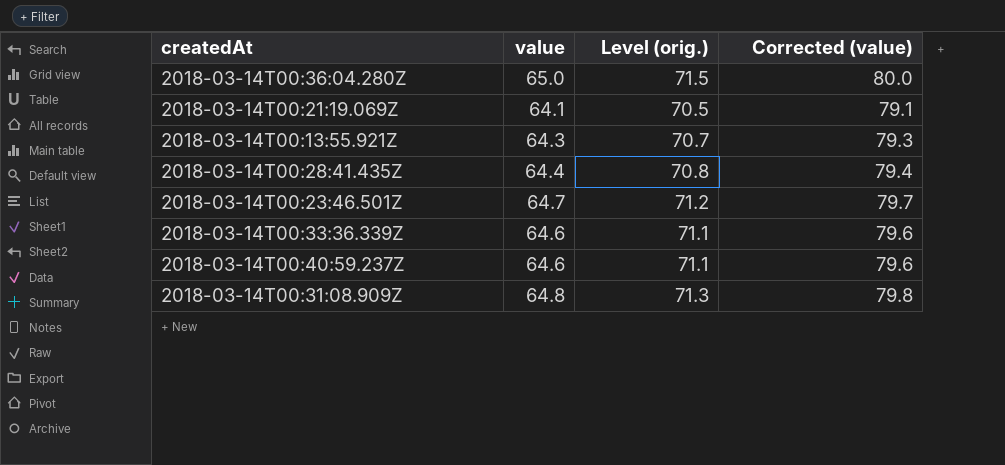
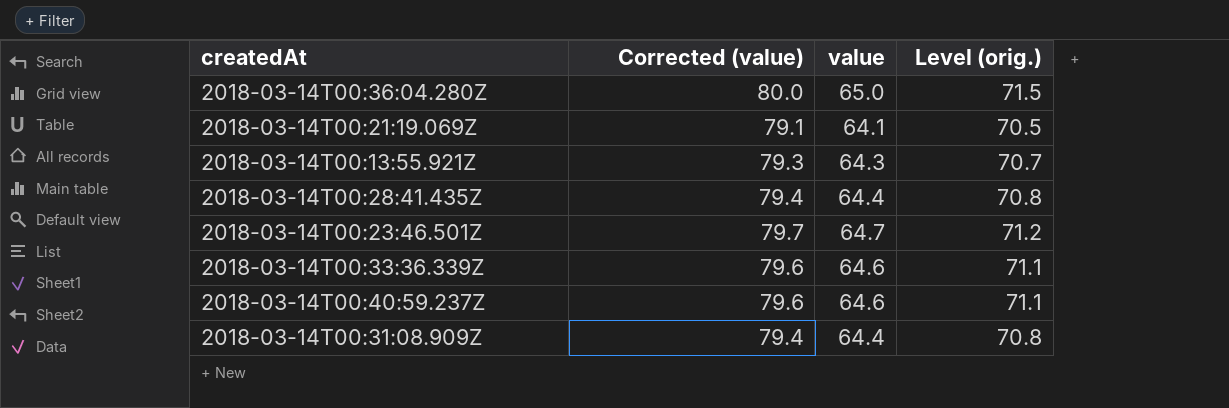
column Corrected (value) | position: 4 -> 2
2018-03-14T00:31:08.909Z | Corrected (value): 79.8 -> 79.4
2018-03-14T00:31:08.909Z | value: 64.8 -> 64.4
2018-03-14T00:31:08.909Z | Level (orig.): 71.3 -> 70.8

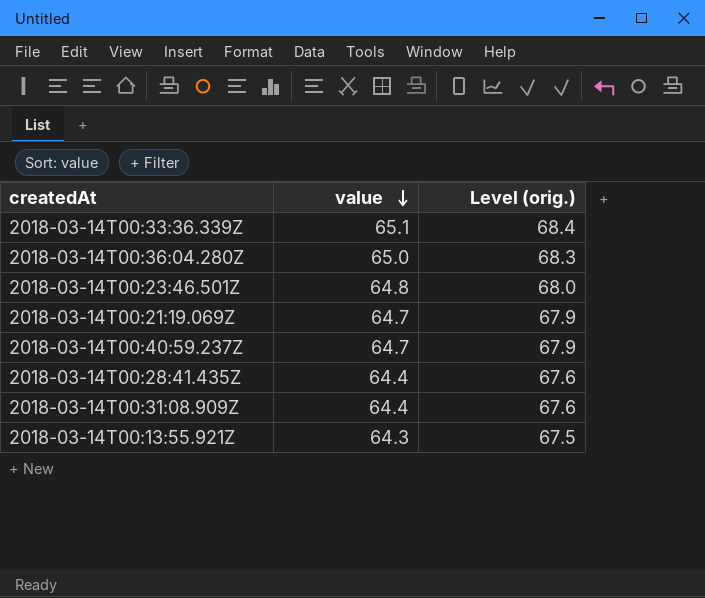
row order: none -> value descending
column Corrected (value) | formula: [value] + 15 -> none
column Level (orig.) | formula: [value] * 1.1 -> [value] * 1.05
2018-03-14T00:33:36.339Z | value: 64.6 -> 65.1
2018-03-14T00:23:46.501Z | value: 64.7 -> 64.8
2018-03-14T00:21:19.069Z | value: 64.1 -> 64.7
2018-03-14T00:40:59.237Z | value: 64.6 -> 64.7

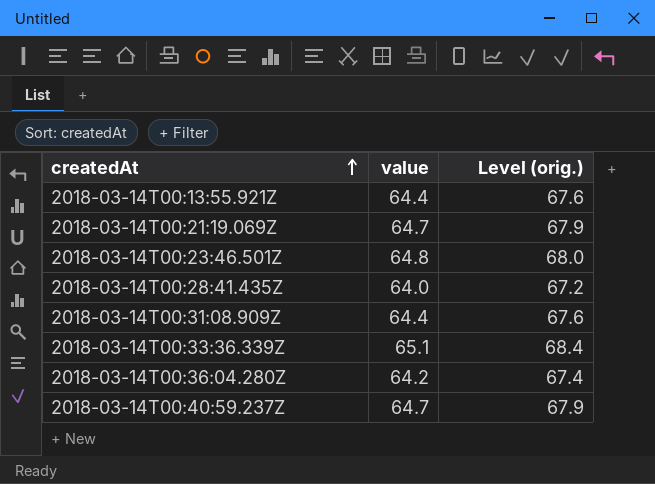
row order: value descending -> createdAt ascending
2018-03-14T00:13:55.921Z | value: 64.3 -> 64.4
2018-03-14T00:13:55.921Z | Level (orig.): 67.5 -> 67.6
2018-03-14T00:28:41.435Z | value: 64.4 -> 64.0
2018-03-14T00:28:41.435Z | Level (orig.): 67.6 -> 67.2
2018-03-14T00:36:04.280Z | value: 65.0 -> 64.2
2018-03-14T00:36:04.280Z | Level (orig.): 68.3 -> 67.4

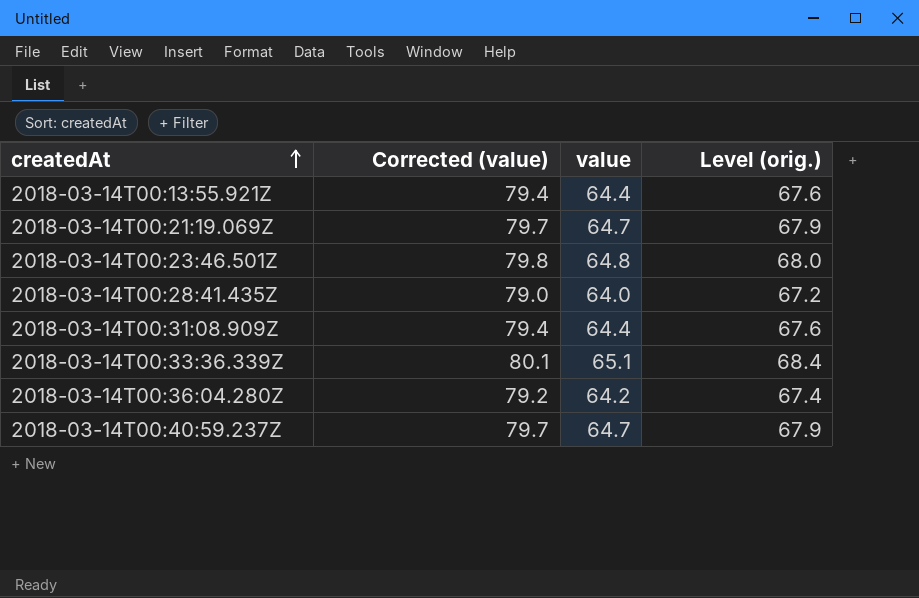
column Corrected (value) | formula: none -> [value] + 15

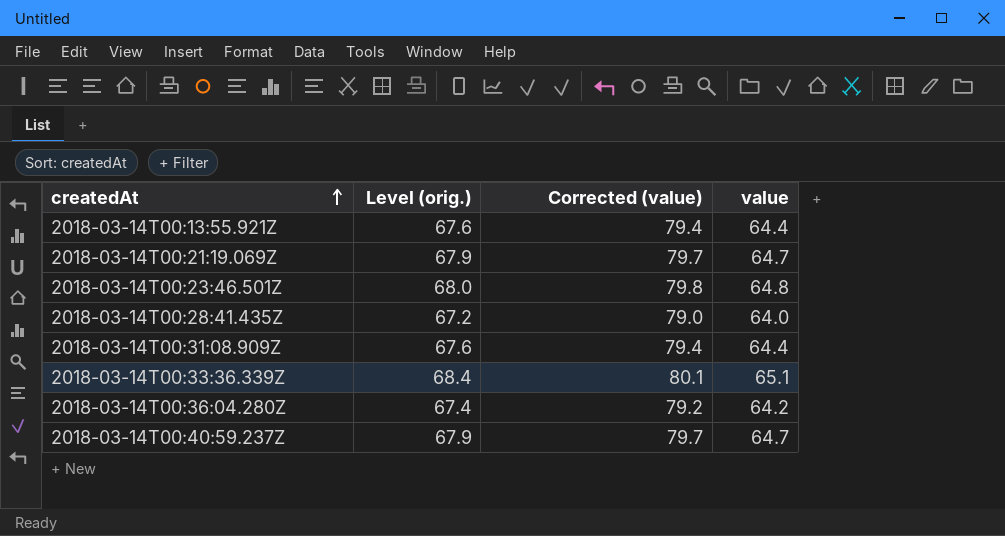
column Level (orig.) | position: 4 -> 2

